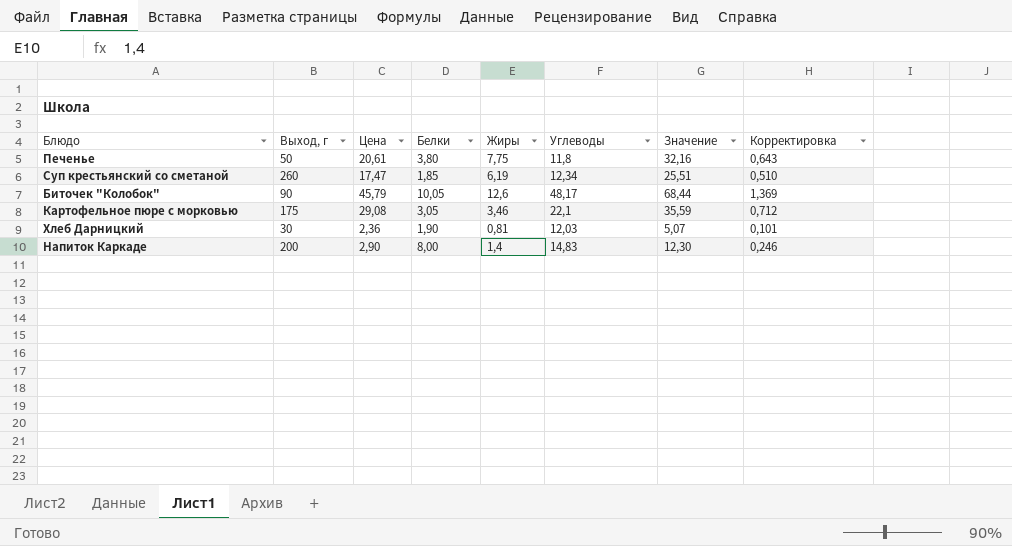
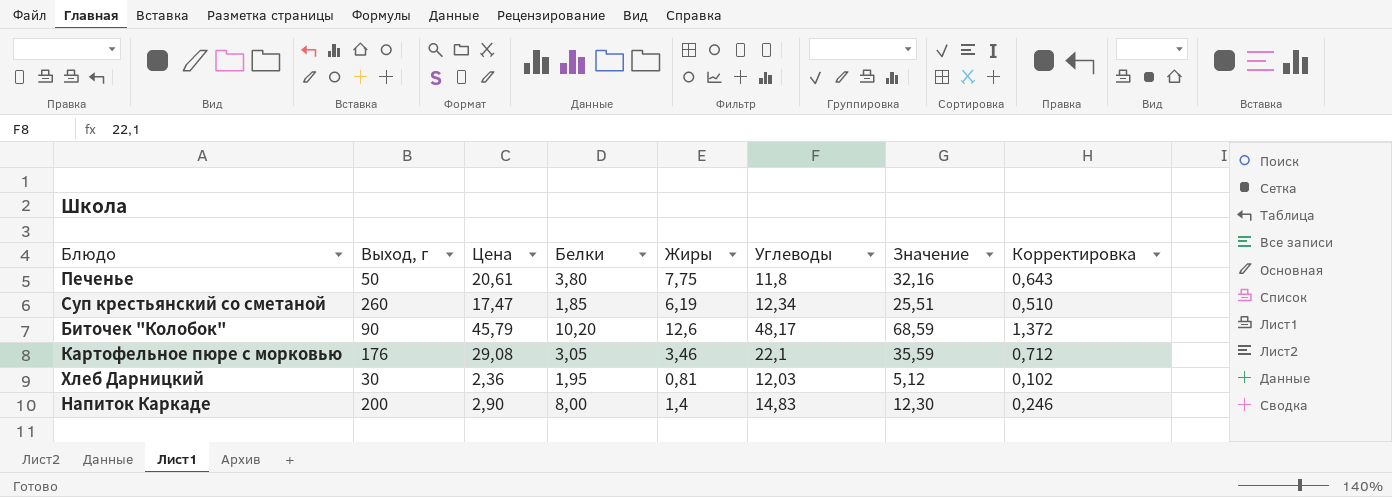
Биточек "Колобок" | Белки: 10,05 -> 10,20
Биточек "Колобок" | Значение: 68,44 -> 68,59
Биточек "Колобок" | Корректировка: 1,369 -> 1,372
Картофельное пюре с морковью | Выход, г: 175 -> 176
Хлеб Дарницкий | Белки: 1,90 -> 1,95
Хлеб Дарницкий | Значение: 5,07 -> 5,12
Хлеб Дарницкий | Корректировка: 0,101 -> 0,102

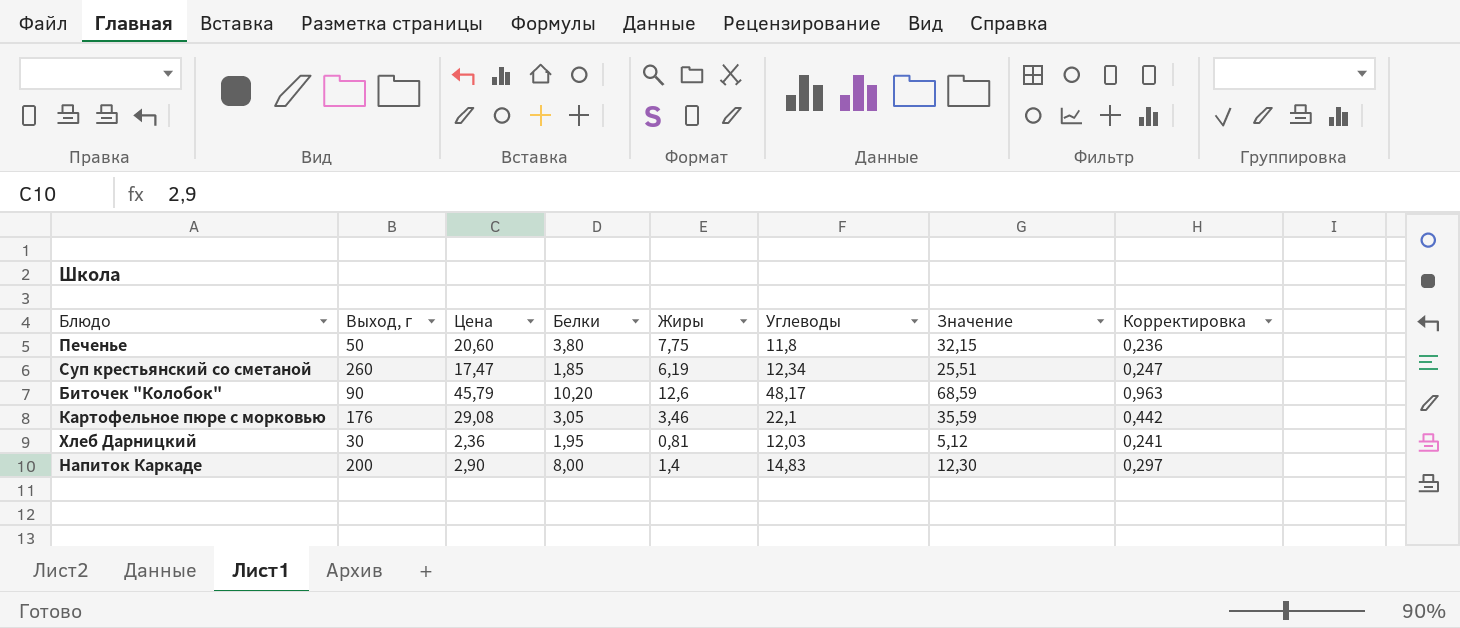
column Корректировка | formula: [Значение] * 0,02 -> [Углеводы] * 0,02
Печенье | Цена: 20,61 -> 20,60
Печенье | Значение: 32,16 -> 32,15

